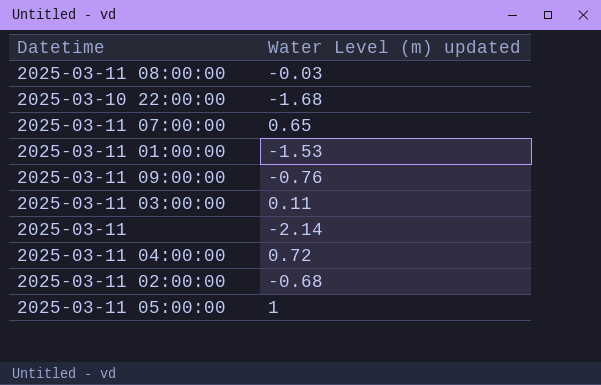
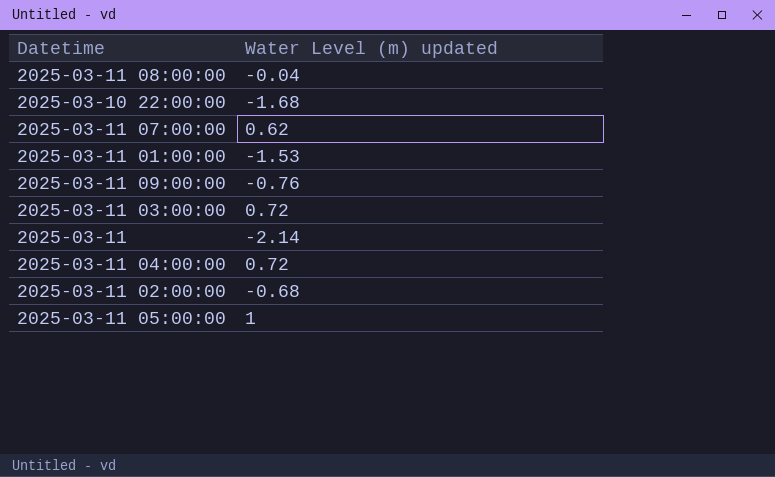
2025-03-11 08:00:00 | Water Level (m) updated: -0.03 -> -0.04
2025-03-11 07:00:00 | Water Level (m) updated: 0.65 -> 0.62
2025-03-11 03:00:00 | Water Level (m) updated: 0.11 -> 0.72

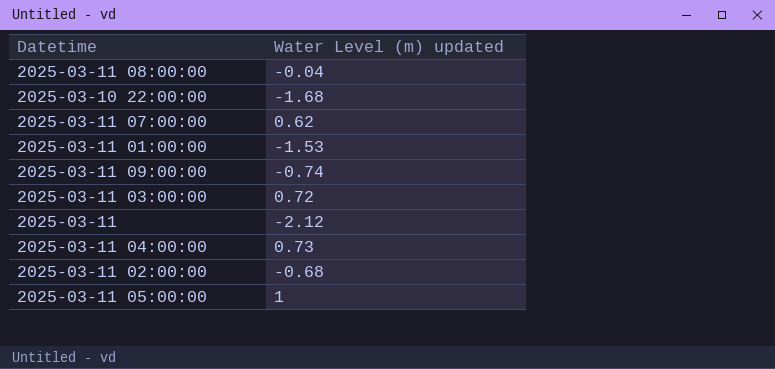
2025-03-11 09:00:00 | Water Level (m) updated: -0.76 -> -0.74
2025-03-11 | Water Level (m) updated: -2.14 -> -2.12
2025-03-11 04:00:00 | Water Level (m) updated: 0.72 -> 0.73

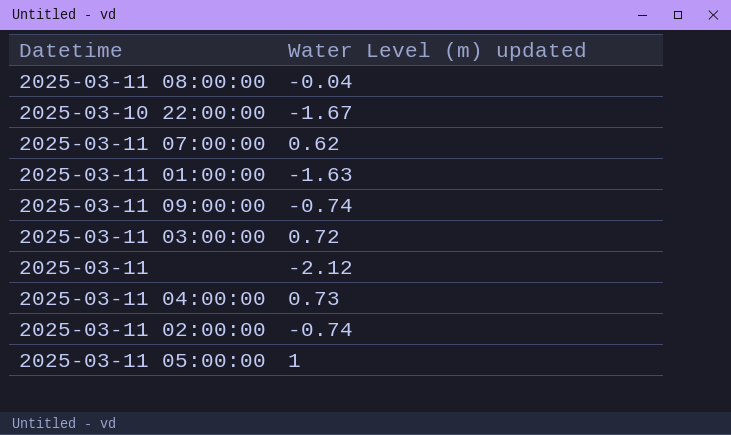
2025-03-10 22:00:00 | Water Level (m) updated: -1.68 -> -1.67
2025-03-11 01:00:00 | Water Level (m) updated: -1.53 -> -1.63
2025-03-11 02:00:00 | Water Level (m) updated: -0.68 -> -0.74

